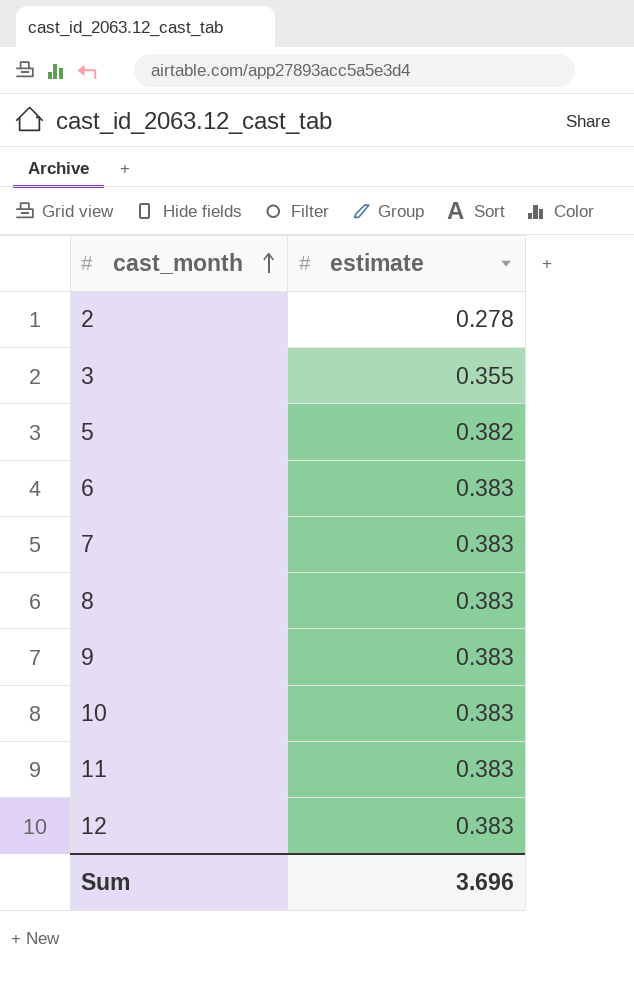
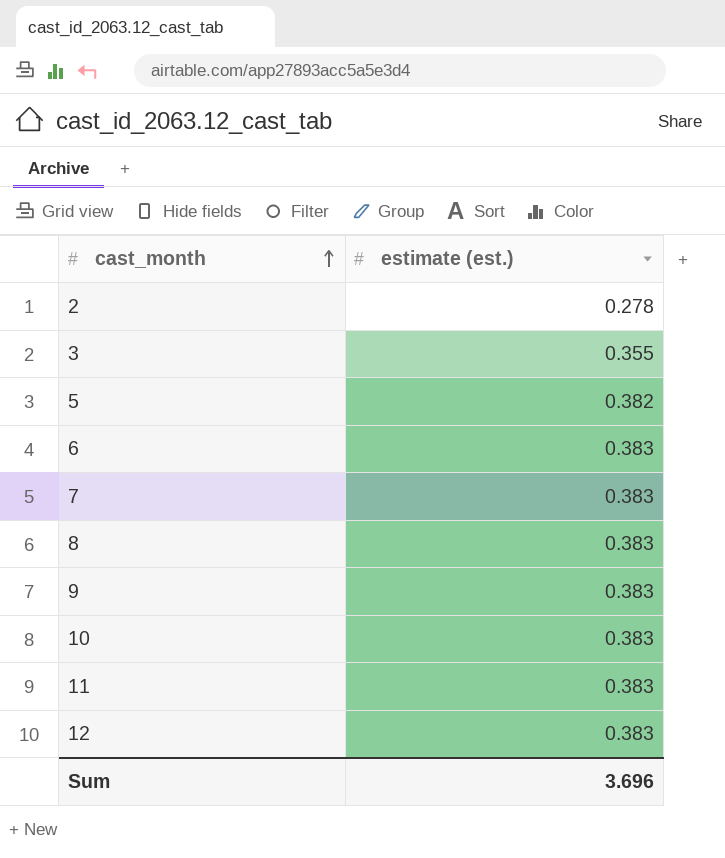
column name: estimate -> estimate (est.)

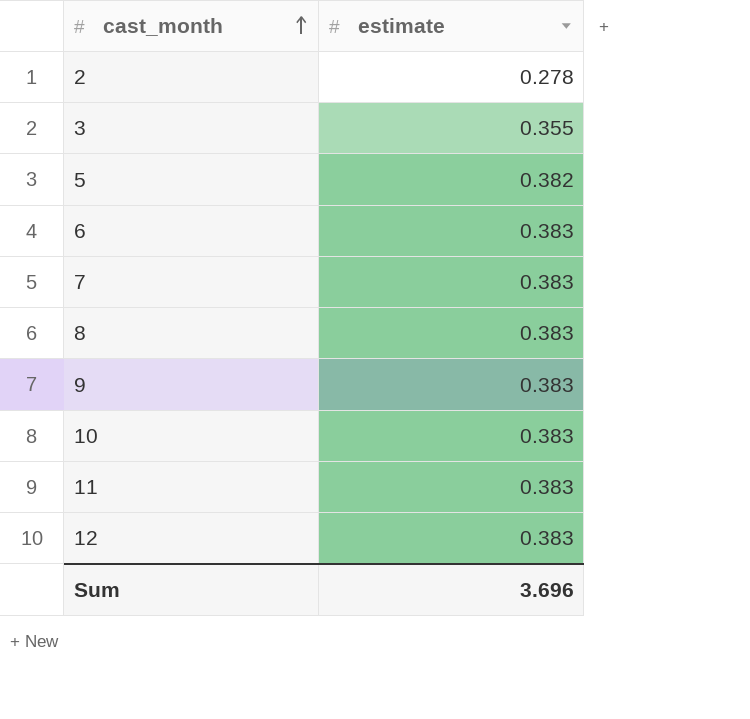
column name: estimate (est.) -> estimate

